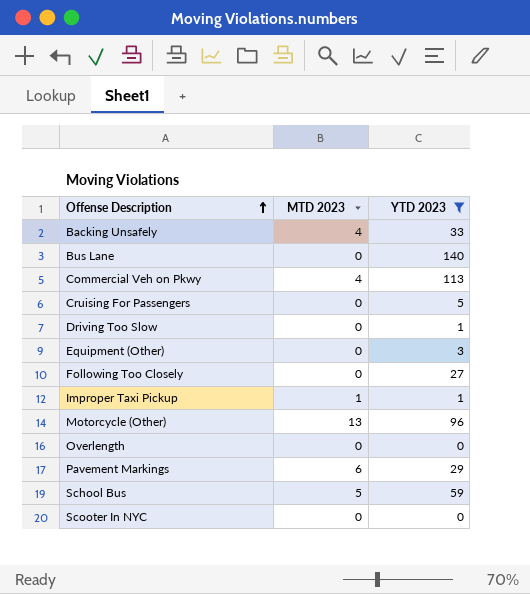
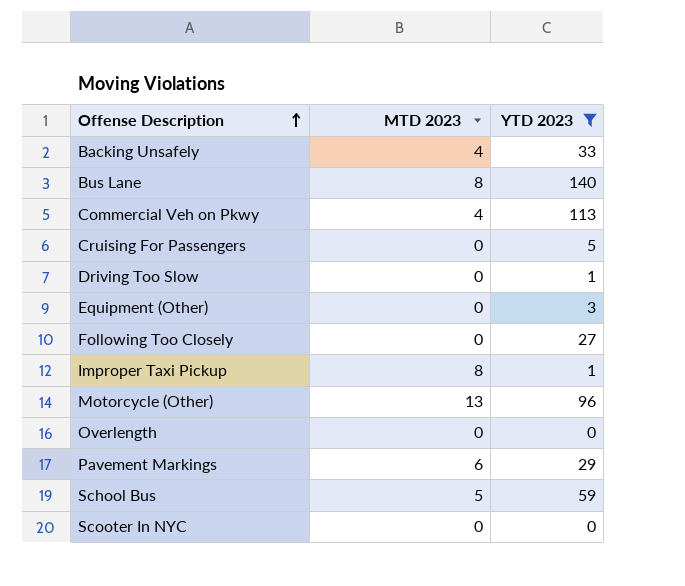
Bus Lane | MTD 2023: 0 -> 8
Improper Taxi Pickup | MTD 2023: 1 -> 8

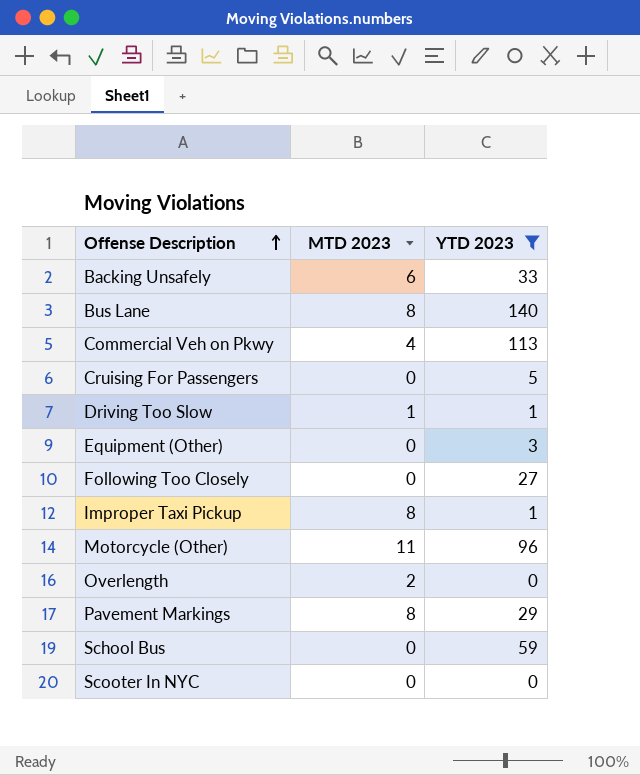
Backing Unsafely | MTD 2023: 4 -> 6
Driving Too Slow | MTD 2023: 0 -> 1
Motorcycle (Other) | MTD 2023: 13 -> 11
Overlength | MTD 2023: 0 -> 2
Pavement Markings | MTD 2023: 6 -> 8
School Bus | MTD 2023: 5 -> 0

